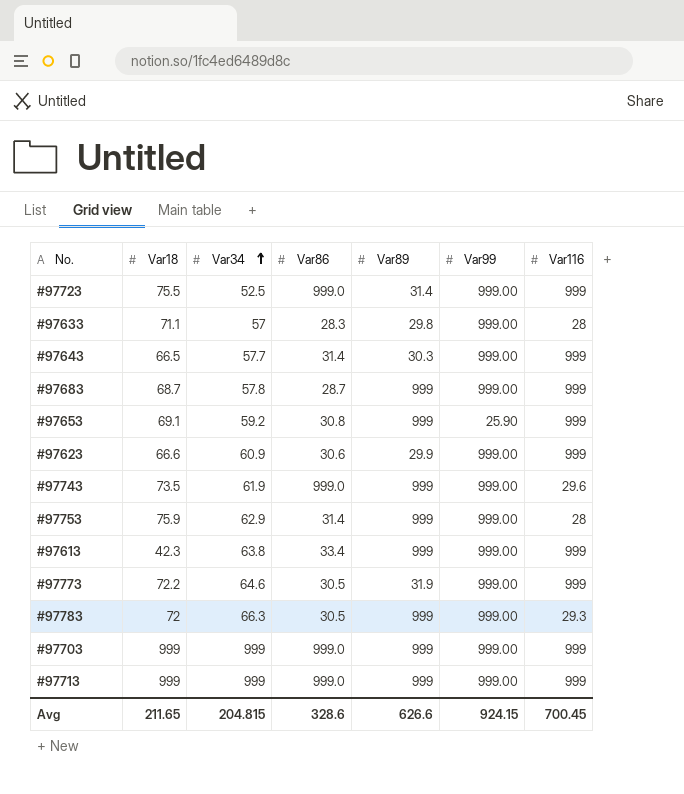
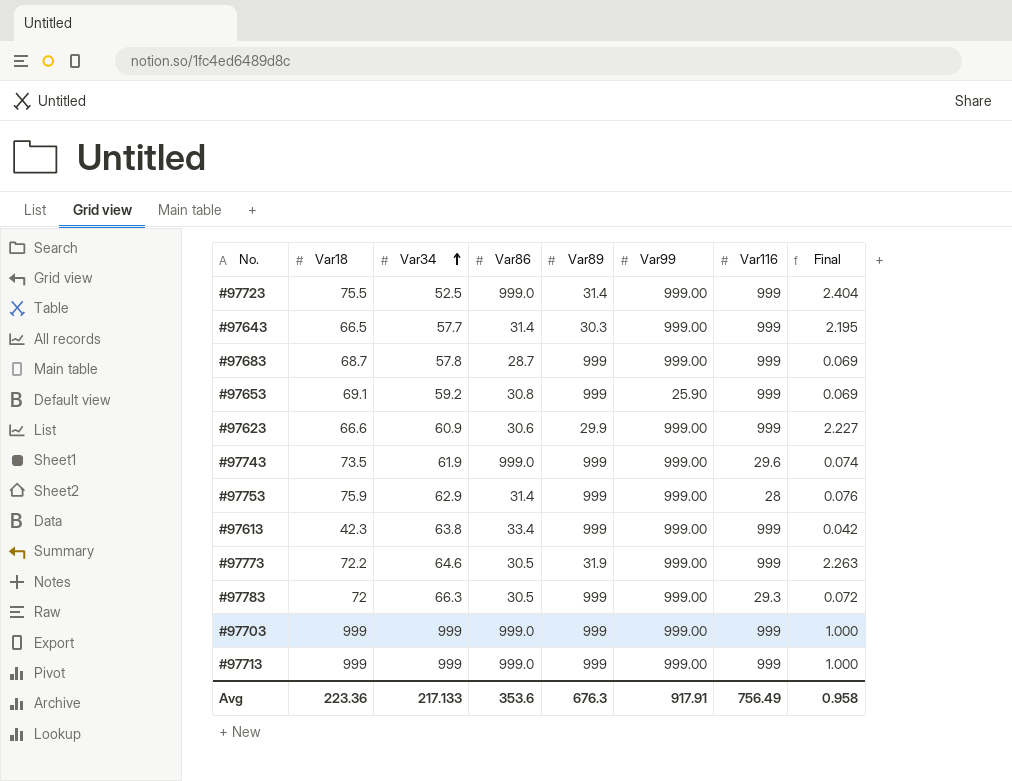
column Final | formula: none -> [Var18] / [Var89]
row #97633: 71.1 | 57 | 28.3 | 29.8 | 999.00 | 28 -> none
Avg | Var18: 211.65 -> 223.36
Avg | Var34: 204.815 -> 217.133
Avg | Var86: 328.6 -> 353.6
Avg | Var89: 626.6 -> 676.3
Avg | Var99: 924.15 -> 917.91
Avg | Var116: 700.45 -> 756.49

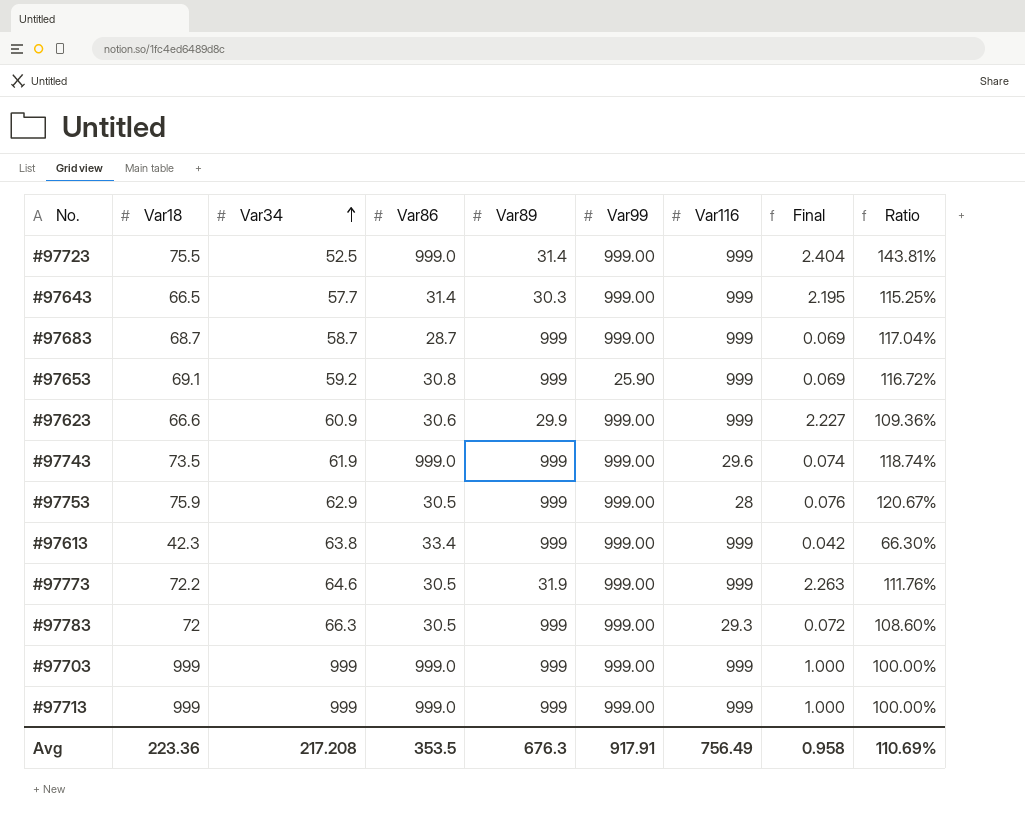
column Ratio | formula: none -> [Var18] / [Var34]
#97683 | Var34: 57.8 -> 58.7
#97753 | Var86: 31.4 -> 30.5
Avg | Var34: 217.133 -> 217.208
Avg | Var86: 353.6 -> 353.5

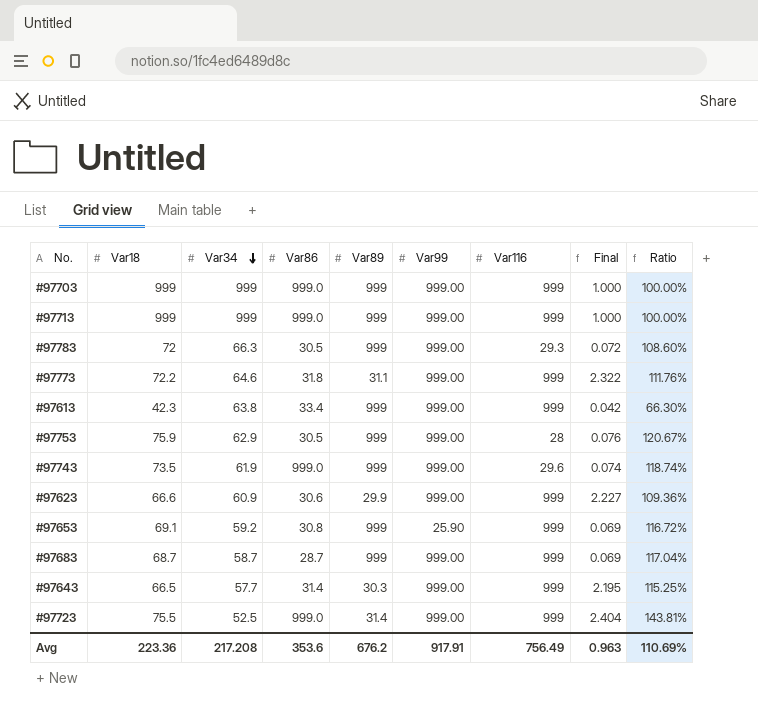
row order: Var34 ascending -> Var34 descending
#97773 | Var86: 30.5 -> 31.8
#97773 | Var89: 31.9 -> 31.1
#97773 | Final: 2.263 -> 2.322
Avg | Var86: 353.5 -> 353.6
Avg | Var89: 676.3 -> 676.2
Avg | Final: 0.958 -> 0.963

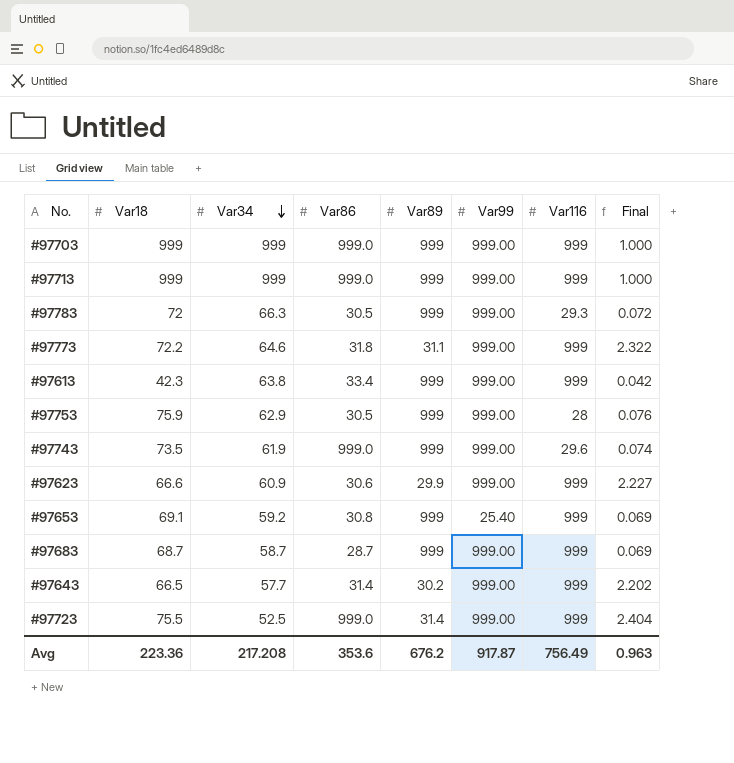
column Ratio | formula: [Var18] / [Var34] -> none
#97653 | Var99: 25.90 -> 25.40
#97643 | Var89: 30.3 -> 30.2
#97643 | Final: 2.195 -> 2.202
Avg | Var99: 917.91 -> 917.87

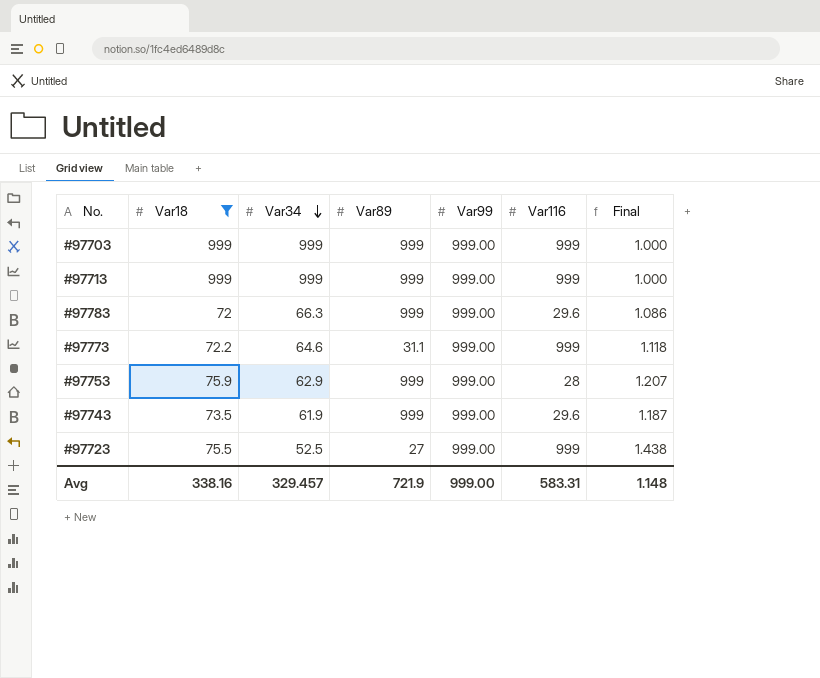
filter: none -> Var18 >= 72
column Var86 | position: 4 -> none
column Final | formula: [Var18] / [Var89] -> [Var18] / [Var34]
#97783 | Var116: 29.3 -> 29.6
#97723 | Var89: 31.4 -> 27
Avg | Var18: 223.36 -> 338.16
Avg | Var34: 217.208 -> 329.457
Avg | Var89: 676.2 -> 721.9
Avg | Var99: 917.87 -> 999.00
Avg | Var116: 756.49 -> 583.31
Avg | Final: 0.963 -> 1.148

